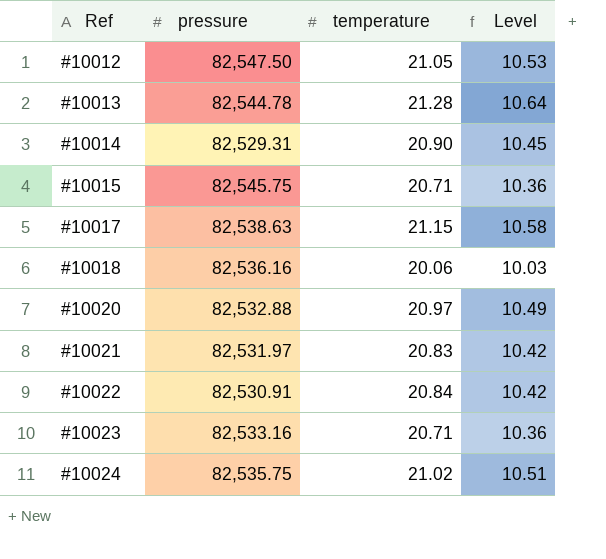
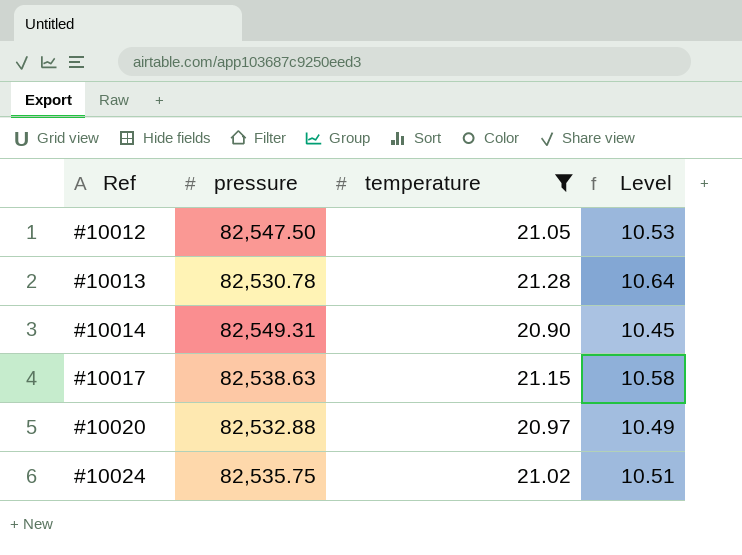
filter: none -> temperature >= 20.90
#10013 | pressure: 82,544.78 -> 82,530.78
#10014 | pressure: 82,529.31 -> 82,549.31

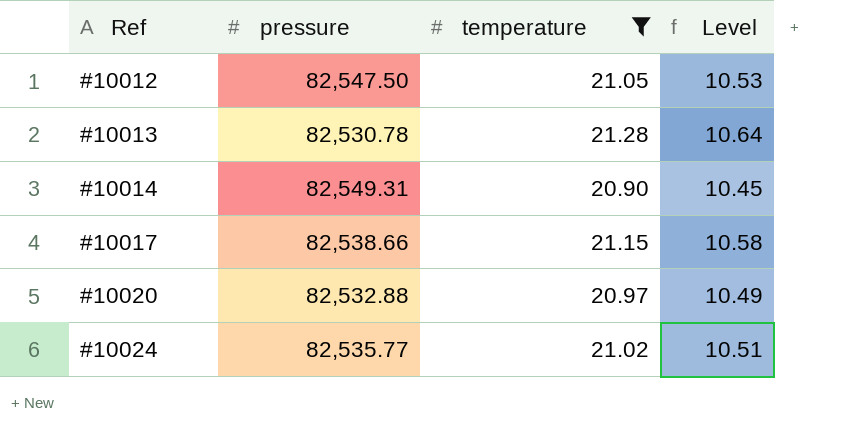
#10017 | pressure: 82,538.63 -> 82,538.66
#10024 | pressure: 82,535.75 -> 82,535.77

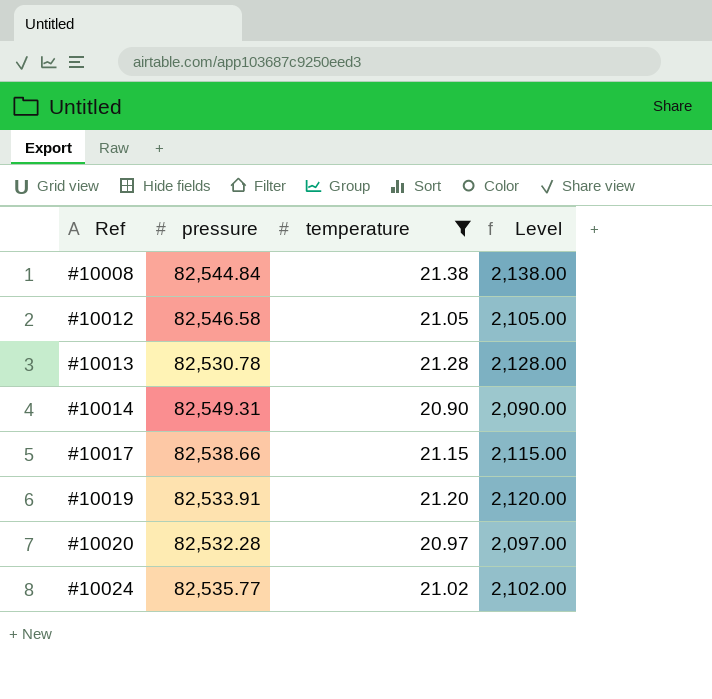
column Level | formula: [temperature] * 0.5 -> [temperature] * 100
row #10008: none -> 82,544.84 | 21.38 | 2,138.00
#10012 | pressure: 82,547.50 -> 82,546.58
row #10019: none -> 82,533.91 | 21.20 | 2,120.00
#10020 | pressure: 82,532.88 -> 82,532.28

